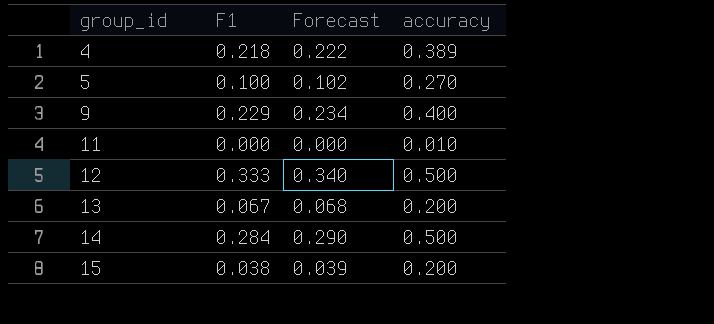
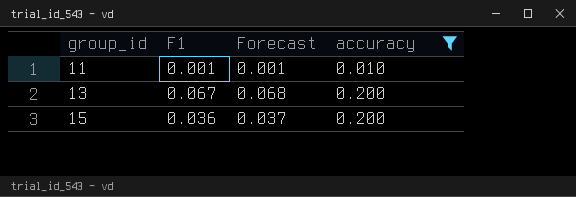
filter: none -> accuracy <= 0.200
11 | F1: 0.000 -> 0.001
11 | Forecast: 0.000 -> 0.001
15 | F1: 0.038 -> 0.036
15 | Forecast: 0.039 -> 0.037

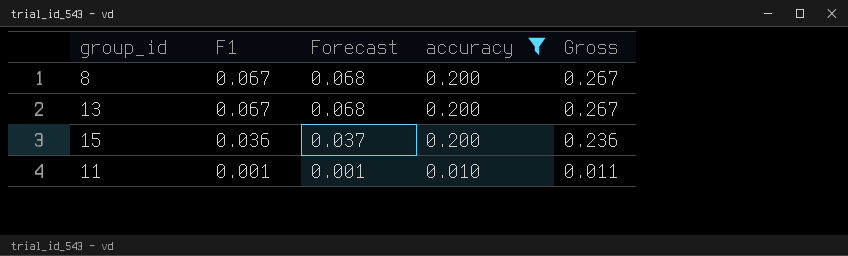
row order: group_id ascending -> F1 descending
column Gross | formula: none -> [F1] + [accuracy]
row 8: none -> 0.067 | 0.068 | 0.200 | 0.267

